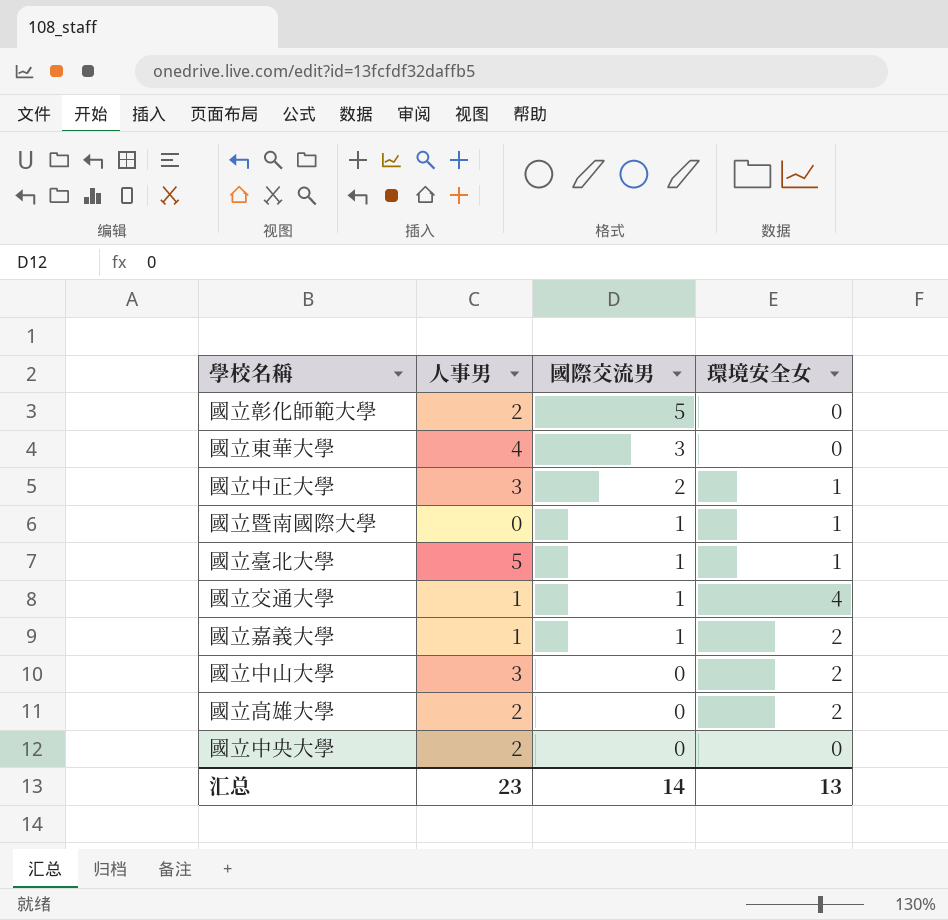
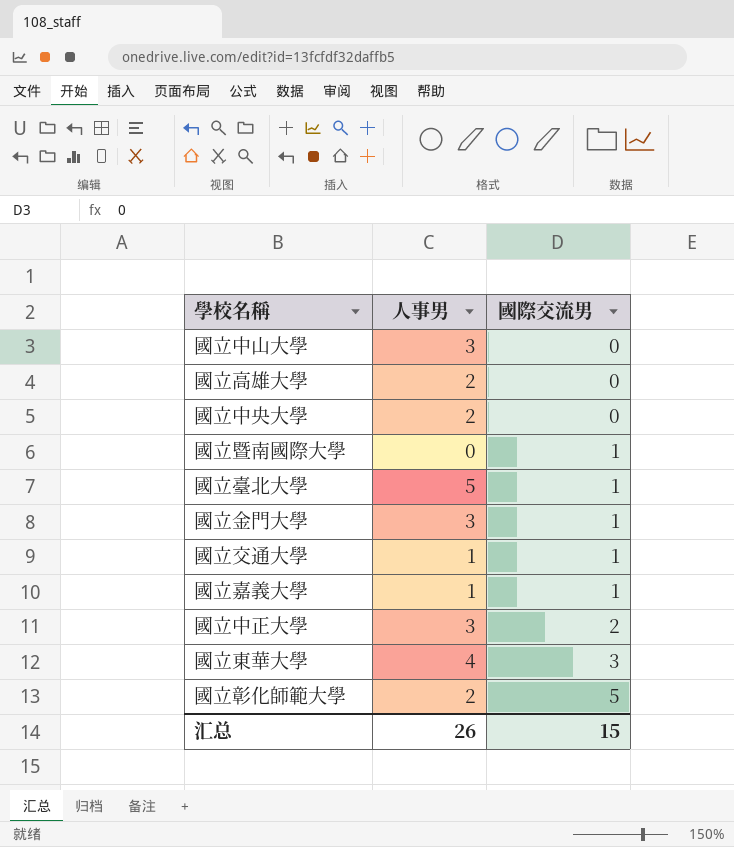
row order: 國際交流男 descending -> 國際交流男 ascending
column 環境安全女 | position: 4 -> none
row 國立金門大學: none -> 3 | 1
汇总 | 人事男: 23 -> 26
汇总 | 國際交流男: 14 -> 15

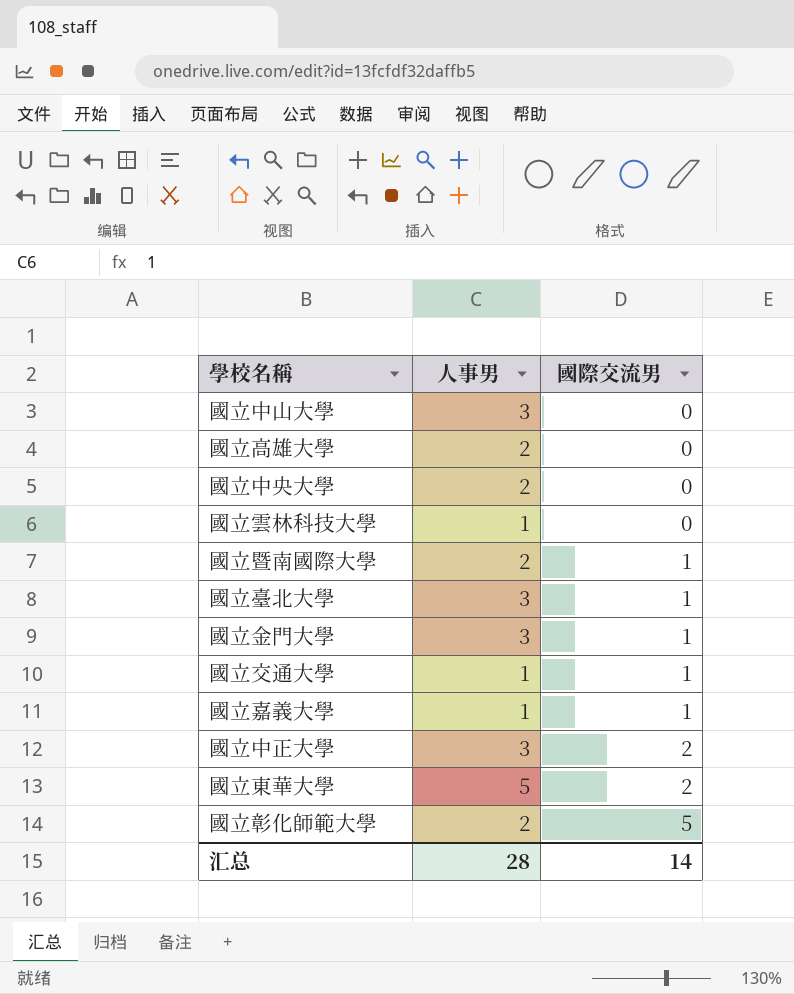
row 國立雲林科技大學: none -> 1 | 0
國立暨南國際大學 | 人事男: 0 -> 2
國立臺北大學 | 人事男: 5 -> 3
國立東華大學 | 人事男: 4 -> 5
國立東華大學 | 國際交流男: 3 -> 2
汇总 | 人事男: 26 -> 28
汇总 | 國際交流男: 15 -> 14

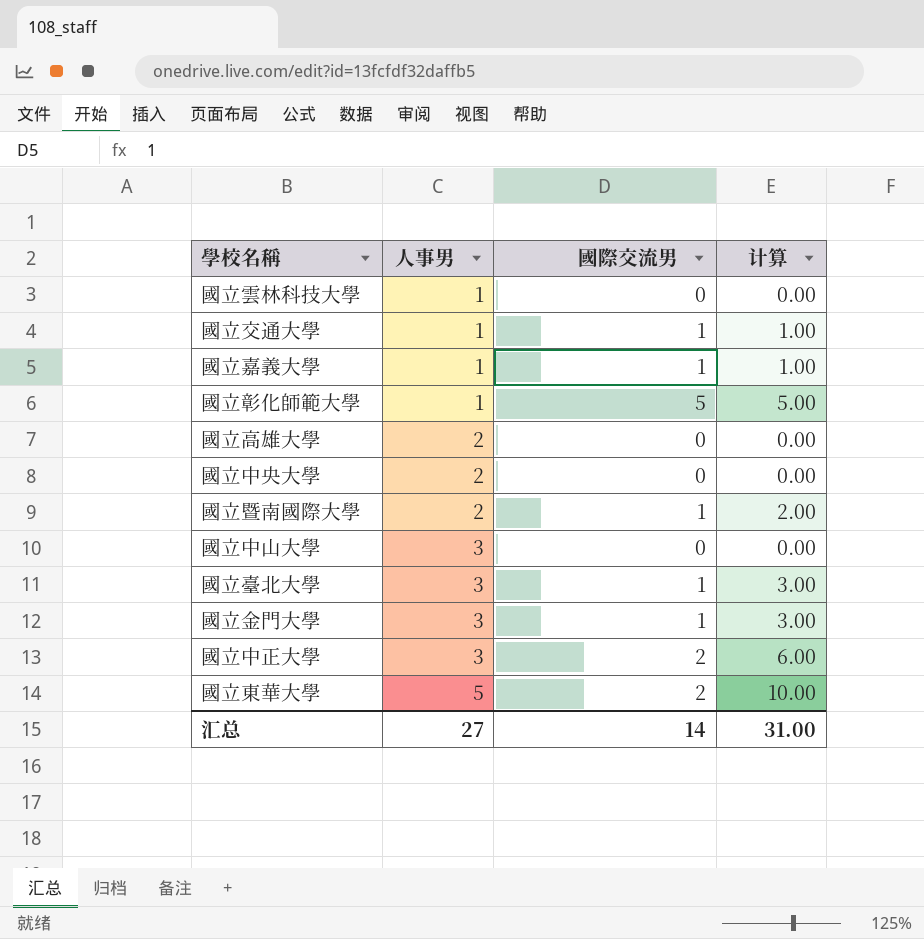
row order: 國際交流男 ascending -> 人事男 ascending
column 计算 | formula: none -> [人事男] * [國際交流男]
國立彰化師範大學 | 人事男: 2 -> 1
汇总 | 人事男: 28 -> 27

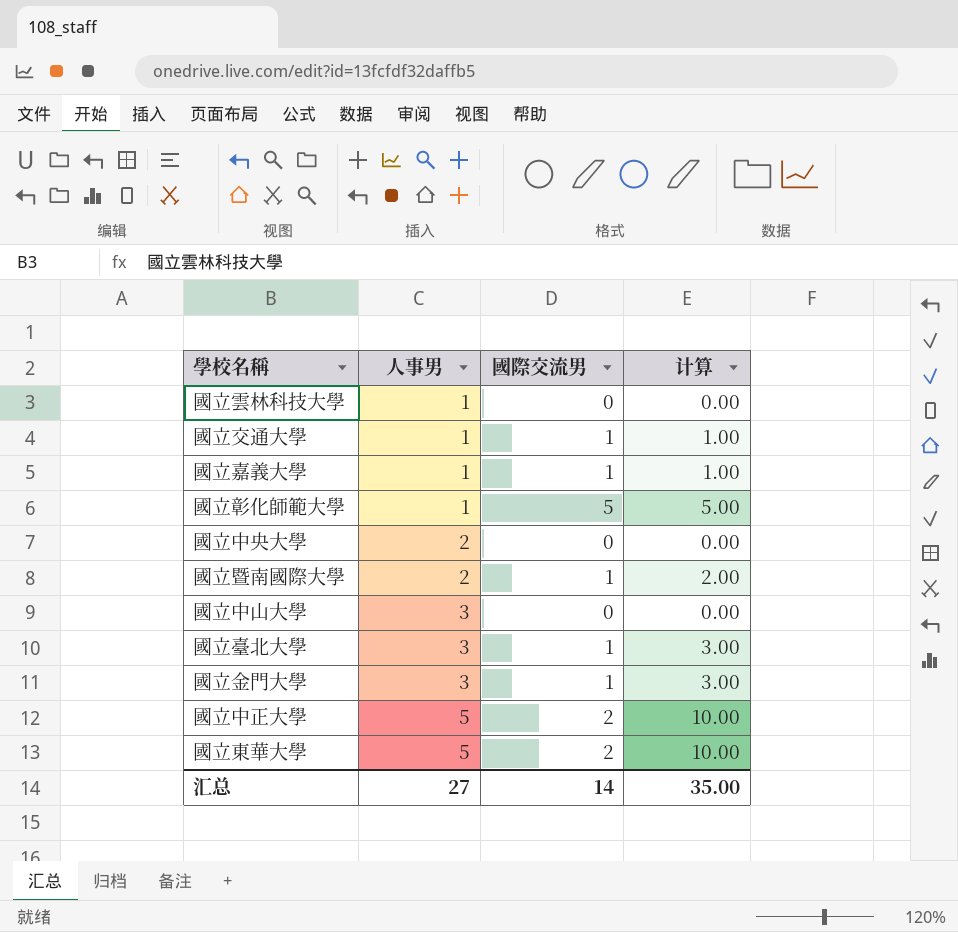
row 國立高雄大學: 2 | 0 | 0.00 -> none
國立中正大學 | 人事男: 3 -> 5
國立中正大學 | 计算: 6.00 -> 10.00
汇总 | 计算: 31.00 -> 35.00

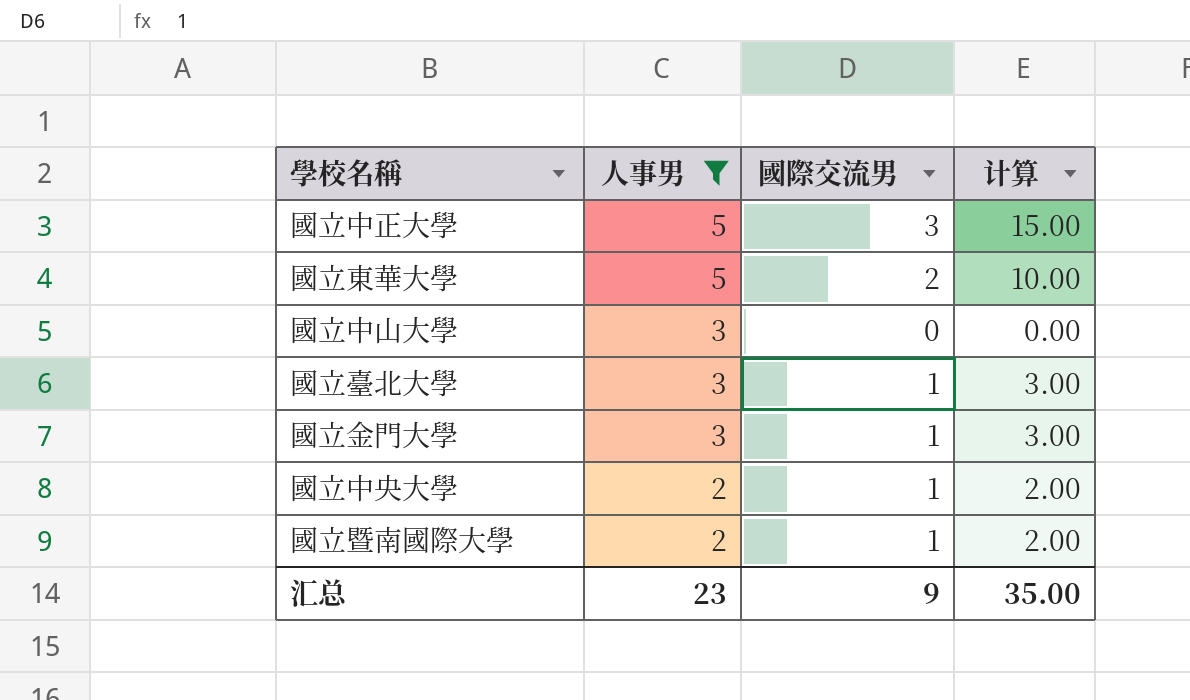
filter: none -> 人事男 != 1
row order: 人事男 ascending -> 人事男 descending
國立中正大學 | 國際交流男: 2 -> 3
國立中正大學 | 计算: 10.00 -> 15.00
國立中央大學 | 國際交流男: 0 -> 1
國立中央大學 | 计算: 0.00 -> 2.00
汇总 | 人事男: 27 -> 23
汇总 | 國際交流男: 14 -> 9

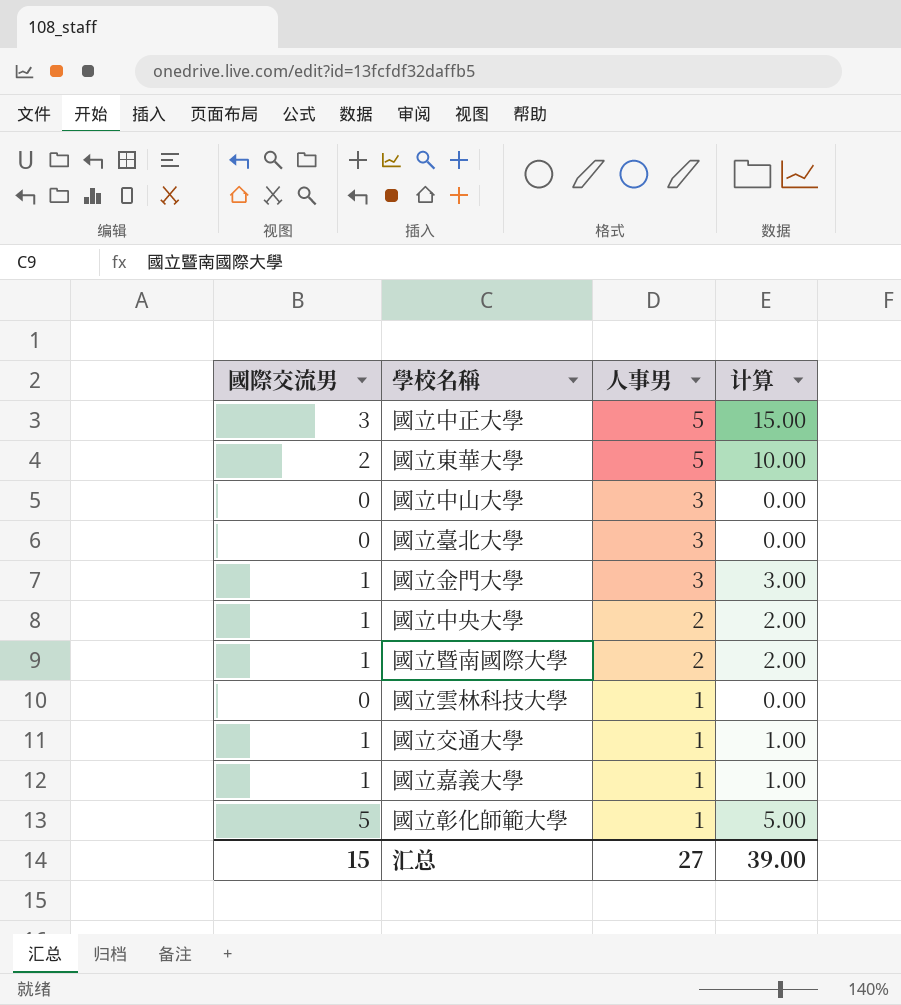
filter: 人事男 != 1 -> none
column 國際交流男 | position: 3 -> 1
國立臺北大學 | 國際交流男: 1 -> 0
國立臺北大學 | 计算: 3.00 -> 0.00
汇总 | 國際交流男: 9 -> 15
汇总 | 人事男: 23 -> 27
汇总 | 计算: 35.00 -> 39.00

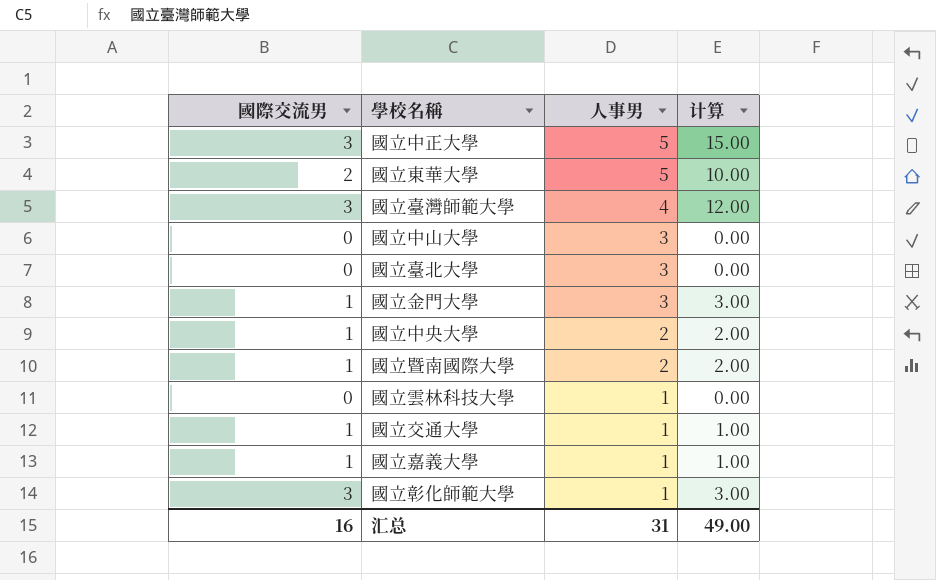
row 國立臺灣師範大學: none -> 3 | 4 | 12.00
國立彰化師範大學 | 國際交流男: 5 -> 3
國立彰化師範大學 | 计算: 5.00 -> 3.00
汇总 | 國際交流男: 15 -> 16
汇总 | 人事男: 27 -> 31
汇总 | 计算: 39.00 -> 49.00

